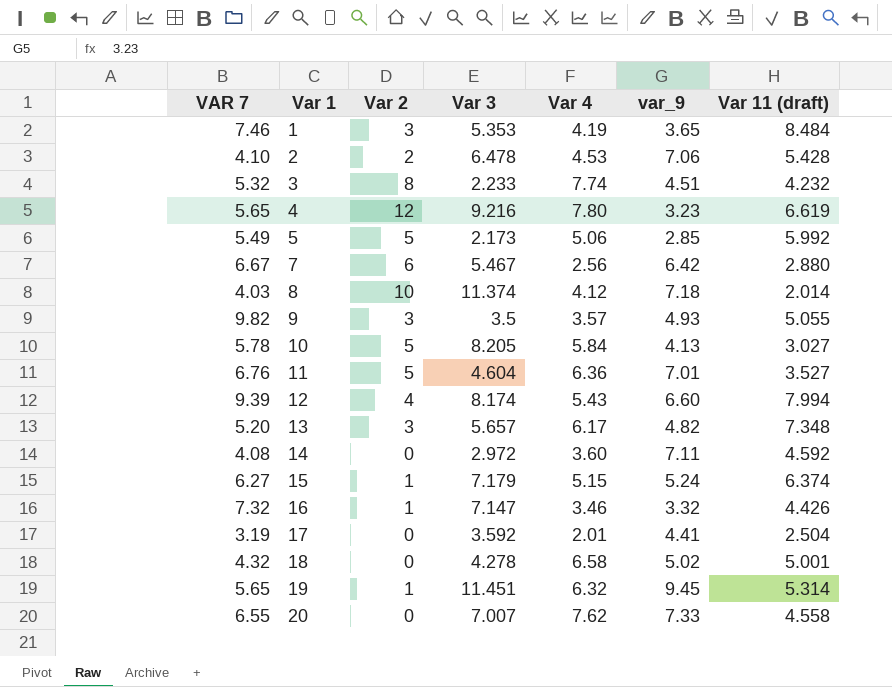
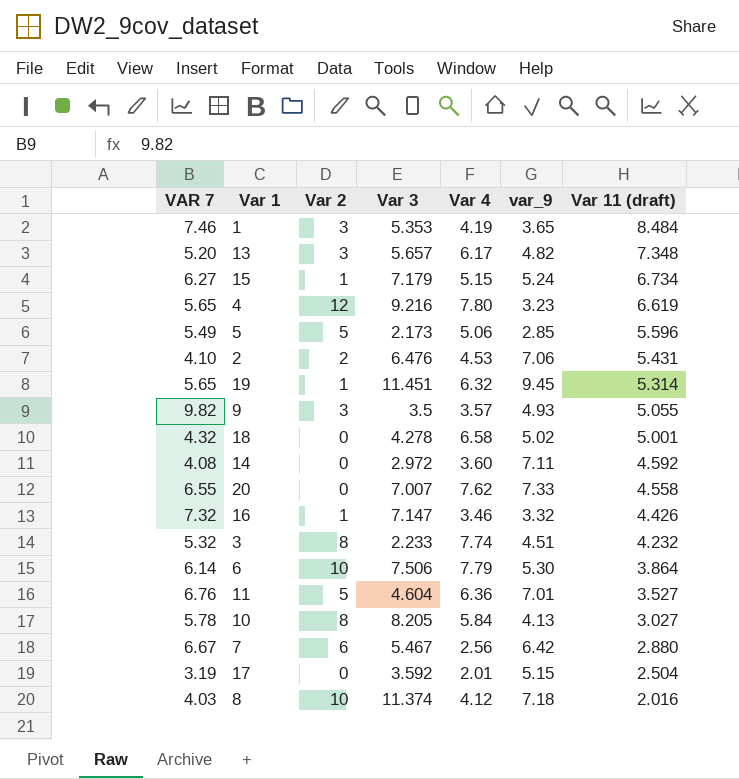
row order: Var 1 ascending -> Var 11 (draft) descending
row 12: 9.39 | 4 | 8.174 | 5.43 | 6.60 | 7.994 -> none
15 | Var 11 (draft): 6.374 -> 6.734
5 | Var 11 (draft): 5.992 -> 5.596
2 | Var 3: 6.478 -> 6.476
2 | Var 11 (draft): 5.428 -> 5.431
row 6: none -> 6.14 | 10 | 7.506 | 7.79 | 5.30 | 3.864
10 | Var 2: 5 -> 8
17 | var_9: 4.41 -> 5.15
8 | Var 11 (draft): 2.014 -> 2.016

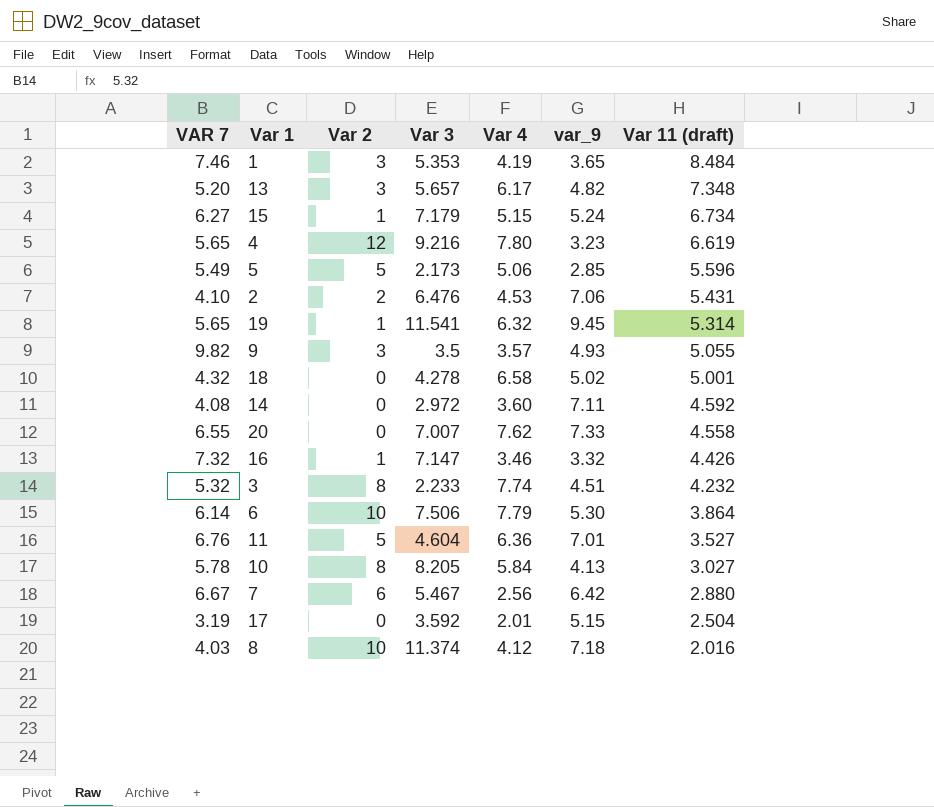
19 | Var 3: 11.451 -> 11.541

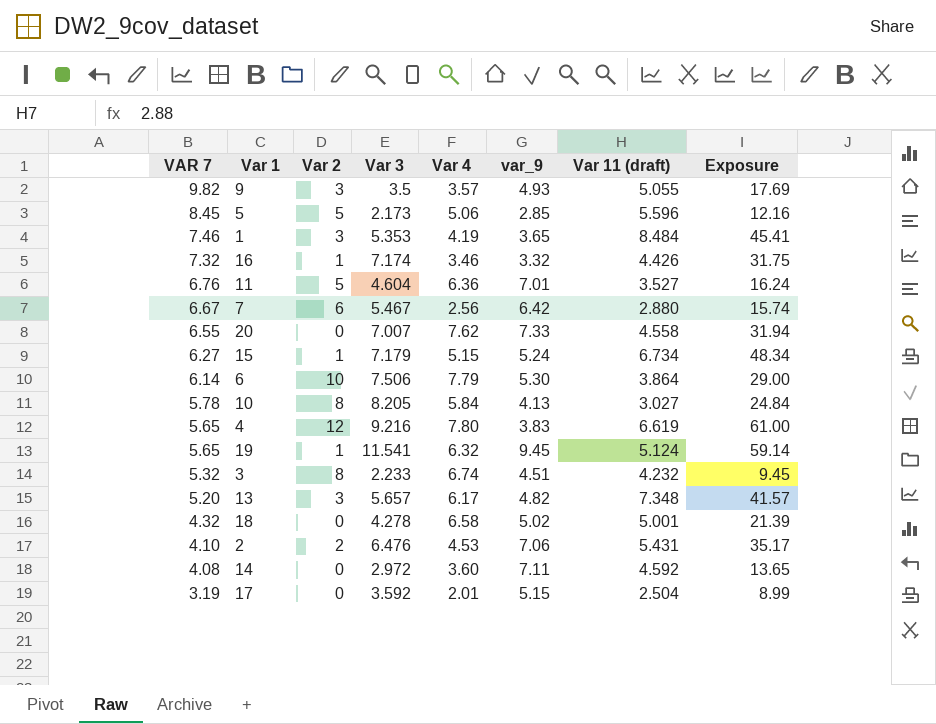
row order: Var 11 (draft) descending -> VAR 7 descending
column Exposure | formula: none -> [Var 3] * [Var 11 (draft)]
row 8: 4.03 | 10 | 11.374 | 4.12 | 7.18 | 2.016 -> none
5 | VAR 7: 5.49 -> 8.45
16 | Var 3: 7.147 -> 7.174
4 | var_9: 3.23 -> 3.83
19 | Var 11 (draft): 5.314 -> 5.124
3 | Var 4: 7.74 -> 6.74

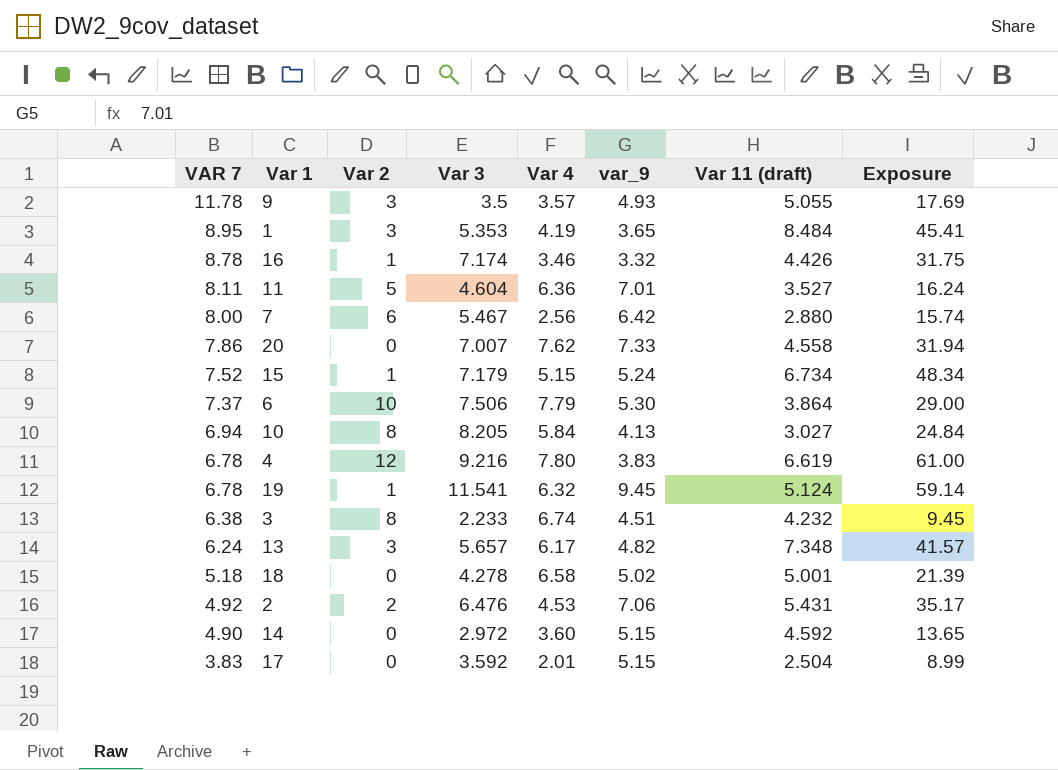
row 5: 8.45 | 5 | 2.173 | 5.06 | 2.85 | 5.596 | 12.16 -> none
9 | VAR 7: 9.82 -> 11.78
1 | VAR 7: 7.46 -> 8.95
16 | VAR 7: 7.32 -> 8.78
11 | VAR 7: 6.76 -> 8.11
7 | VAR 7: 6.67 -> 8.00
20 | VAR 7: 6.55 -> 7.86
15 | VAR 7: 6.27 -> 7.52
6 | VAR 7: 6.14 -> 7.37
10 | VAR 7: 5.78 -> 6.94
4 | VAR 7: 5.65 -> 6.78
19 | VAR 7: 5.65 -> 6.78
3 | VAR 7: 5.32 -> 6.38
13 | VAR 7: 5.20 -> 6.24
18 | VAR 7: 4.32 -> 5.18
2 | VAR 7: 4.10 -> 4.92
14 | VAR 7: 4.08 -> 4.90
14 | var_9: 7.11 -> 5.15
17 | VAR 7: 3.19 -> 3.83

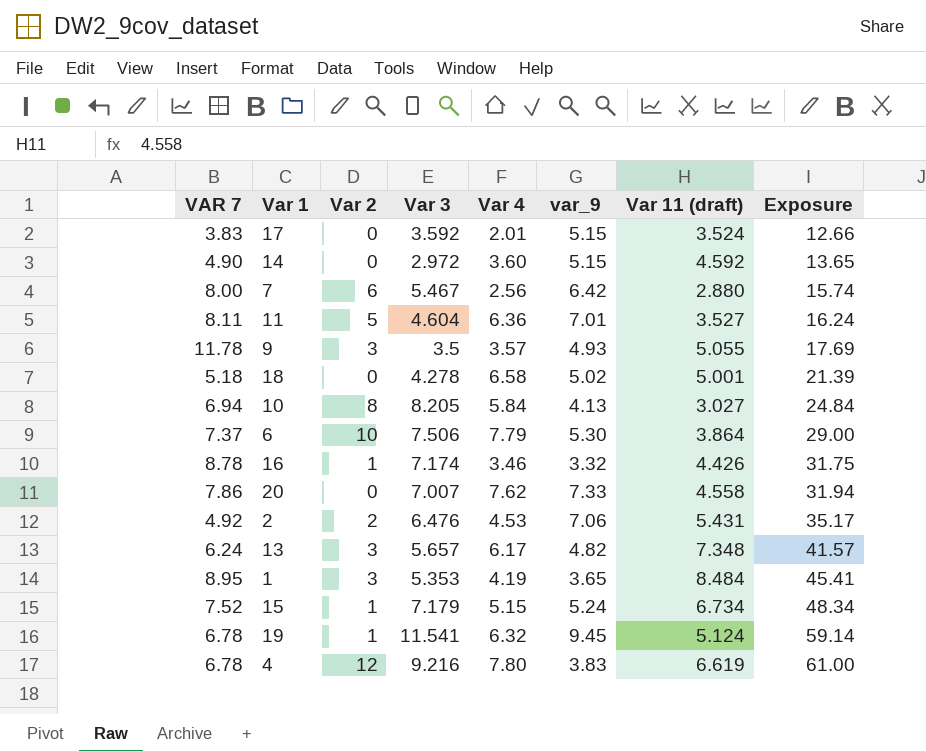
row order: VAR 7 descending -> Exposure ascending
row 3: 6.38 | 8 | 2.233 | 6.74 | 4.51 | 4.232 | 9.45 -> none
17 | Var 11 (draft): 2.504 -> 3.524
17 | Exposure: 8.99 -> 12.66

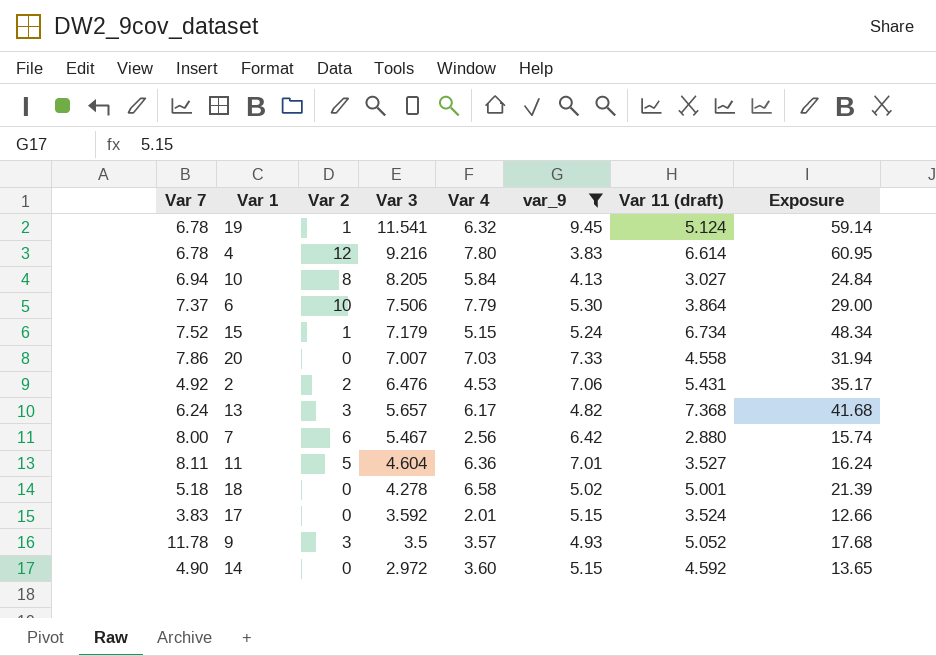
filter: none -> var_9 >= 3.83
row order: Exposure ascending -> Var 3 descending
column name: VAR 7 -> Var 7
4 | Var 11 (draft): 6.619 -> 6.614
4 | Exposure: 61.00 -> 60.95
20 | Var 4: 7.62 -> 7.03
13 | Var 11 (draft): 7.348 -> 7.368
13 | Exposure: 41.57 -> 41.68
9 | Var 11 (draft): 5.055 -> 5.052
9 | Exposure: 17.69 -> 17.68

